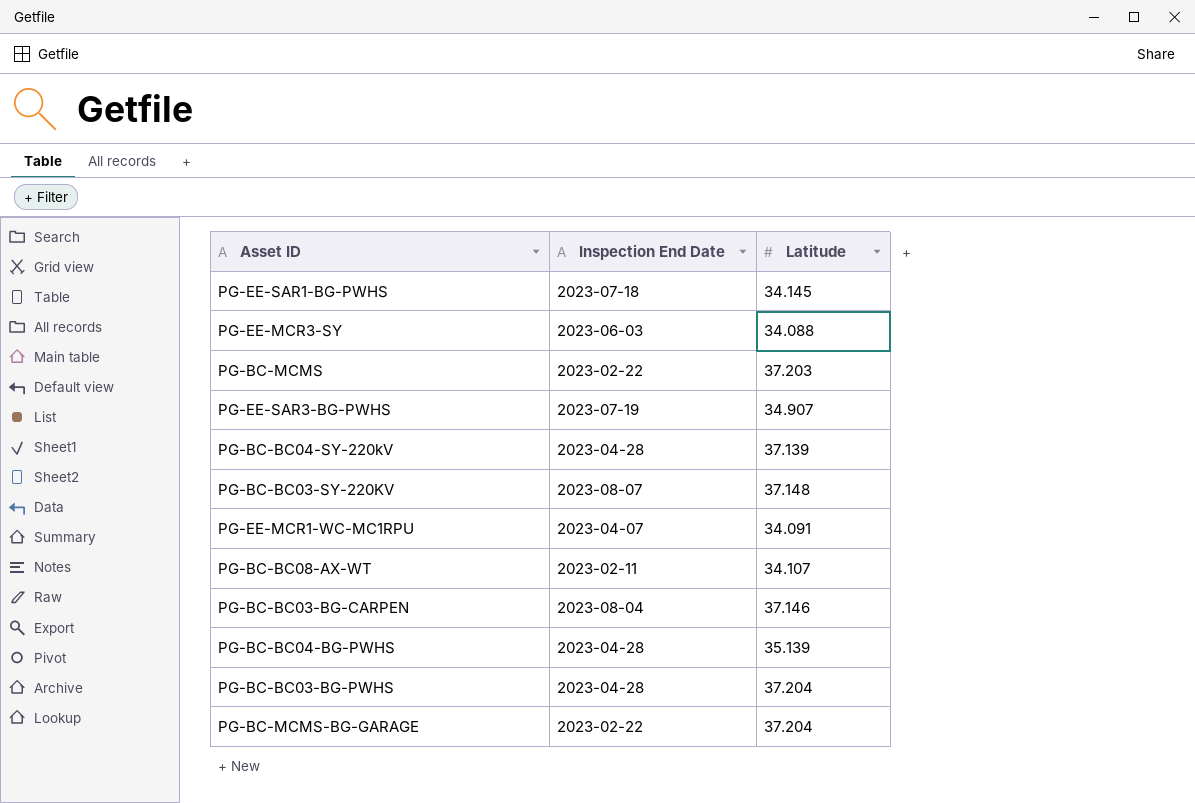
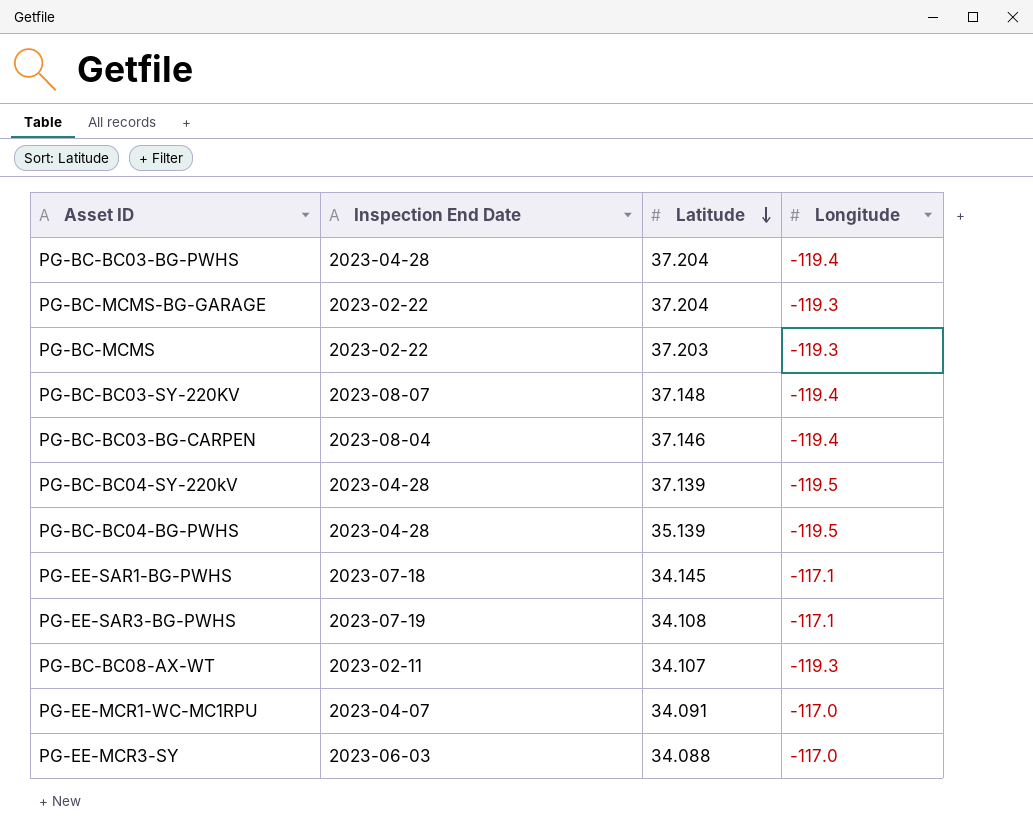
row order: none -> Latitude descending
column Longitude | position: none -> 4
PG-EE-SAR3-BG-PWHS | Latitude: 34.907 -> 34.108

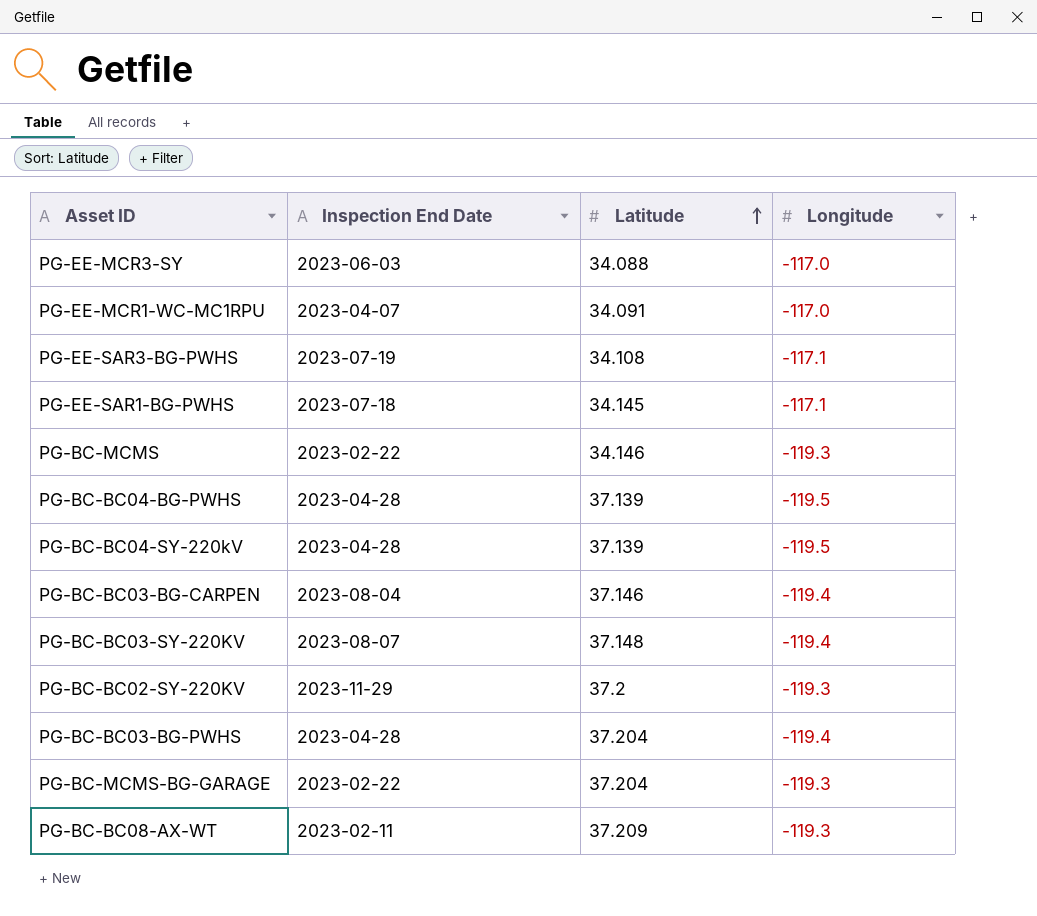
row order: Latitude descending -> Latitude ascending
PG-BC-MCMS | Latitude: 37.203 -> 34.146
PG-BC-BC04-BG-PWHS | Latitude: 35.139 -> 37.139
row PG-BC-BC02-SY-220KV: none -> 2023-11-29 | 37.2 | -119.3
PG-BC-BC08-AX-WT | Latitude: 34.107 -> 37.209

